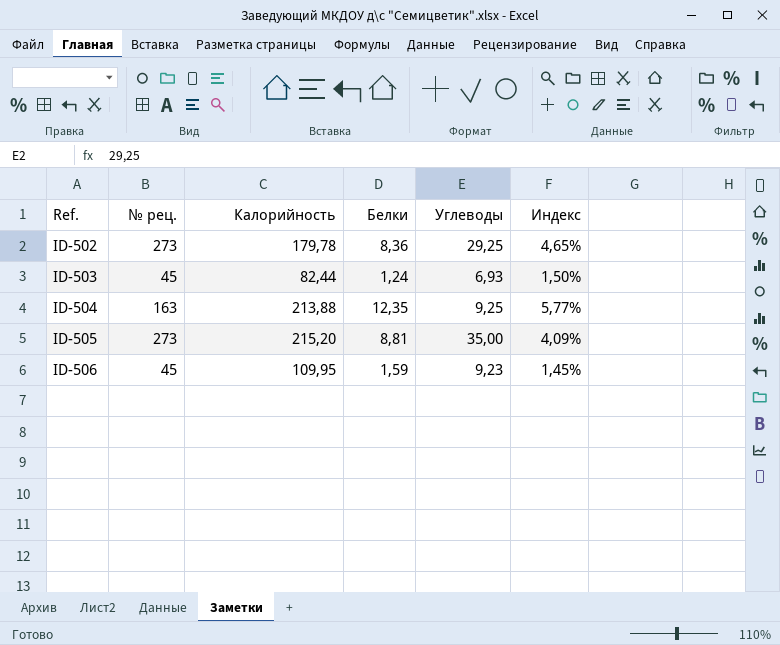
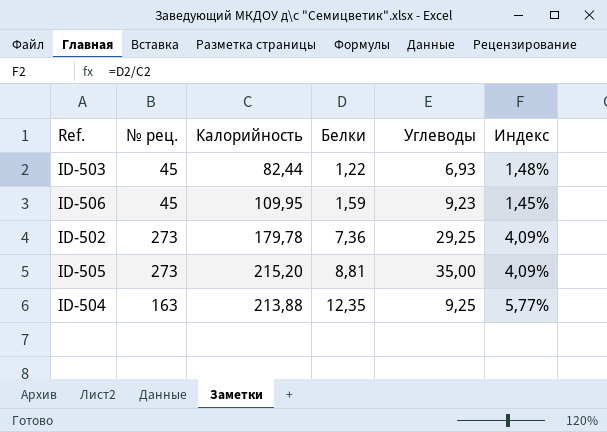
row order: Ref. ascending -> Белки ascending
ID-503 | Белки: 1,24 -> 1,22
ID-503 | Индекс: 1,50% -> 1,48%
ID-502 | Белки: 8,36 -> 7,36
ID-502 | Индекс: 4,65% -> 4,09%

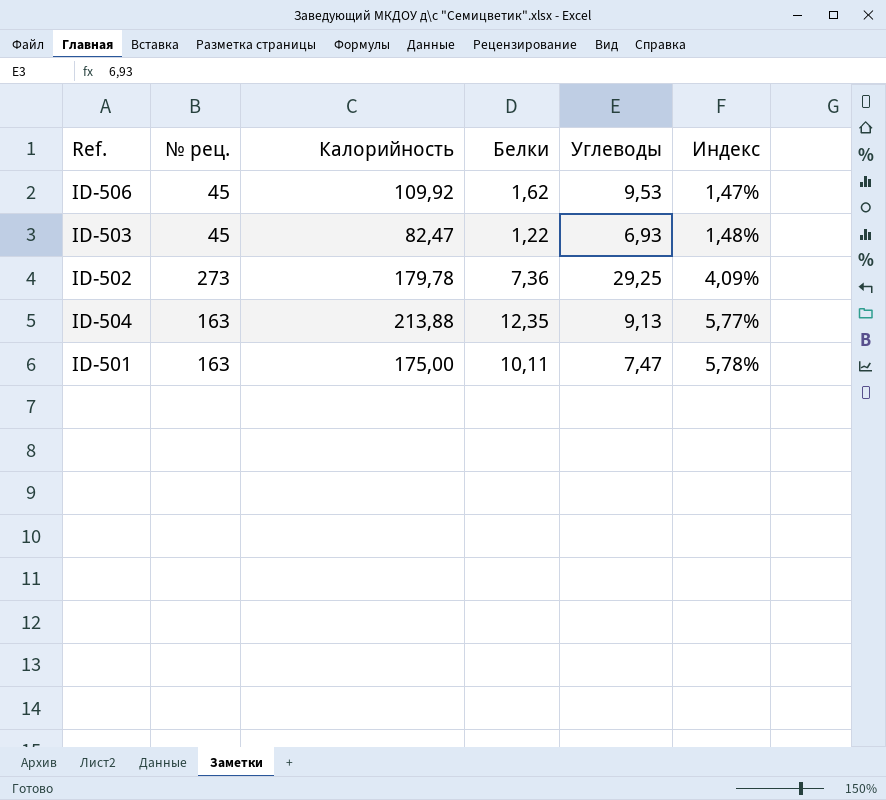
row order: Белки ascending -> Индекс ascending
row ID-505: 273 | 215,20 | 8,81 | 35,00 | 4,09% -> none
ID-506 | Калорийность: 109,95 -> 109,92
ID-506 | Белки: 1,59 -> 1,62
ID-506 | Углеводы: 9,23 -> 9,53
ID-506 | Индекс: 1,45% -> 1,47%
ID-503 | Калорийность: 82,44 -> 82,47
ID-504 | Углеводы: 9,25 -> 9,13
row ID-501: none -> 163 | 175,00 | 10,11 | 7,47 | 5,78%

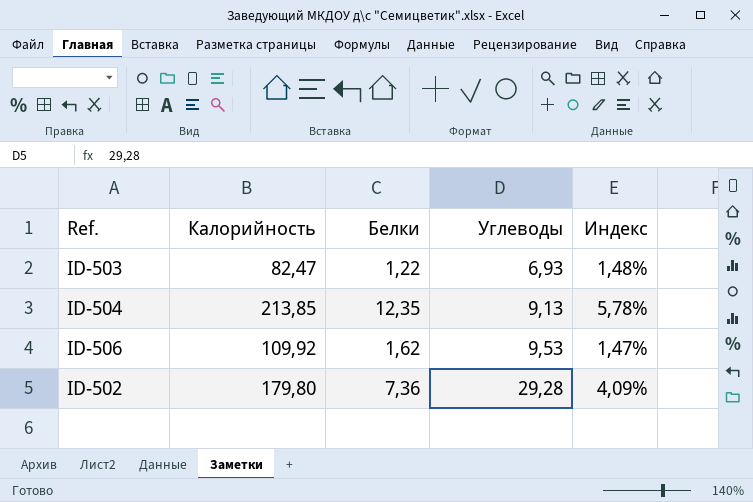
row order: Индекс ascending -> Углеводы ascending
column № рец. | position: 2 -> none
row ID-501: 163 | 175,00 | 10,11 | 7,47 | 5,78% -> none
ID-504 | Калорийность: 213,88 -> 213,85
ID-504 | Индекс: 5,77% -> 5,78%
ID-502 | Калорийность: 179,78 -> 179,80
ID-502 | Углеводы: 29,25 -> 29,28

